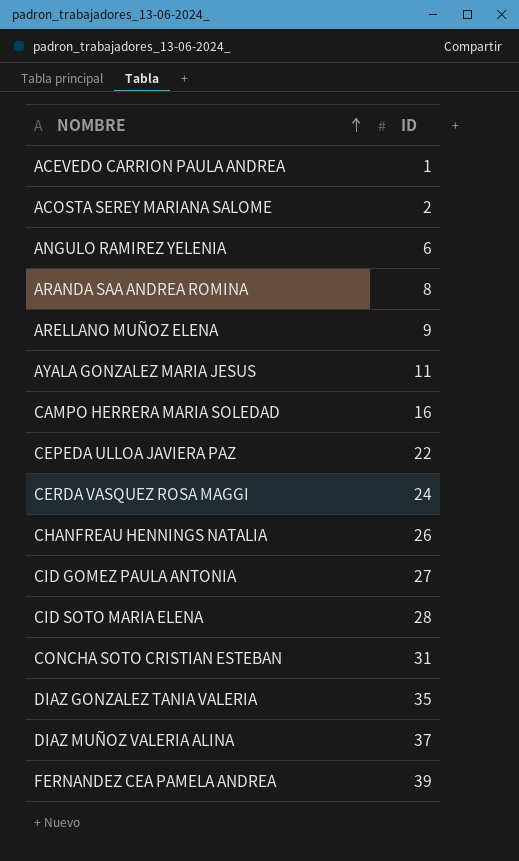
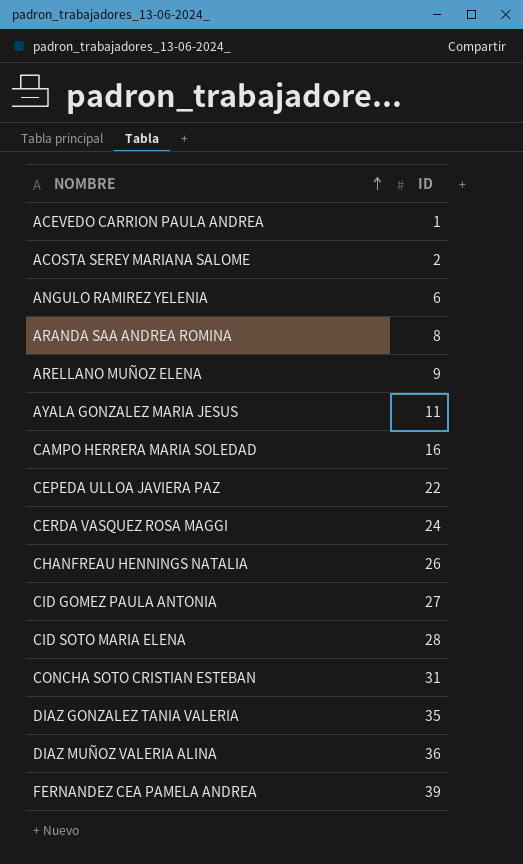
DIAZ MUÑOZ VALERIA ALINA | ID: 37 -> 36

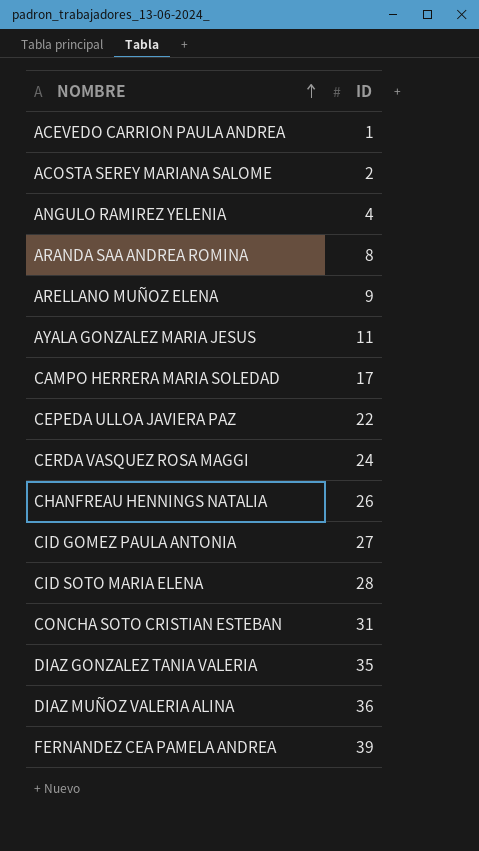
ANGULO RAMIREZ YELENIA | ID: 6 -> 4
CAMPO HERRERA MARIA SOLEDAD | ID: 16 -> 17

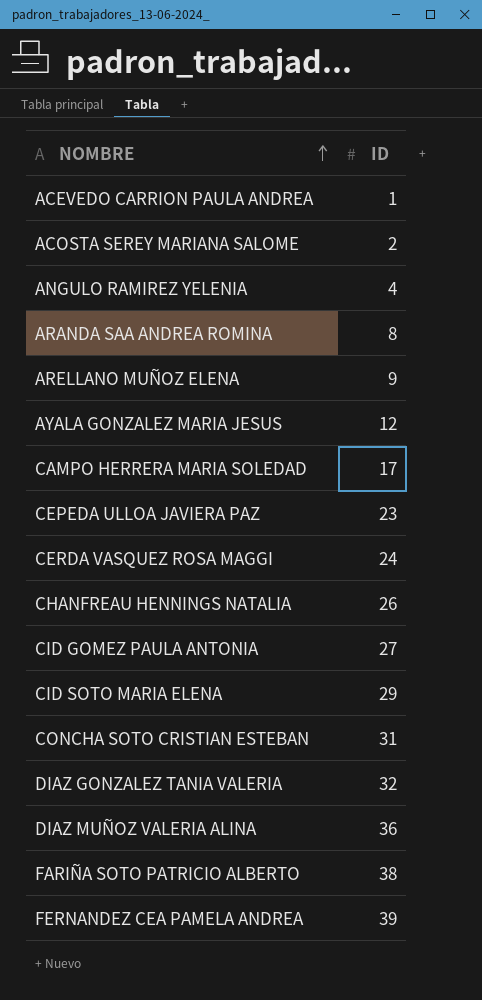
AYALA GONZALEZ MARIA JESUS | ID: 11 -> 12
CEPEDA ULLOA JAVIERA PAZ | ID: 22 -> 23
CID SOTO MARIA ELENA | ID: 28 -> 29
DIAZ GONZALEZ TANIA VALERIA | ID: 35 -> 32
row FARIÑA SOTO PATRICIO ALBERTO: none -> 38

